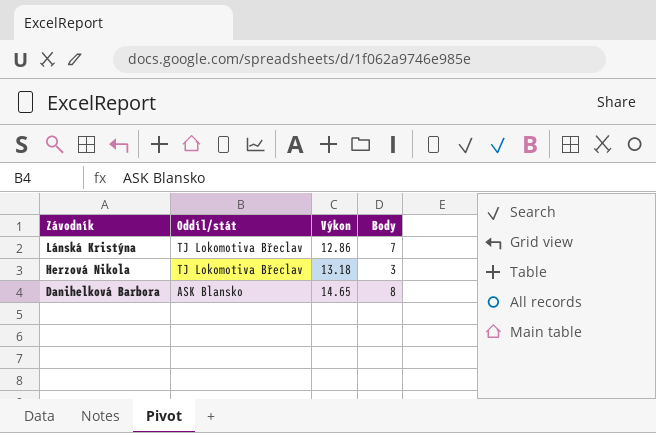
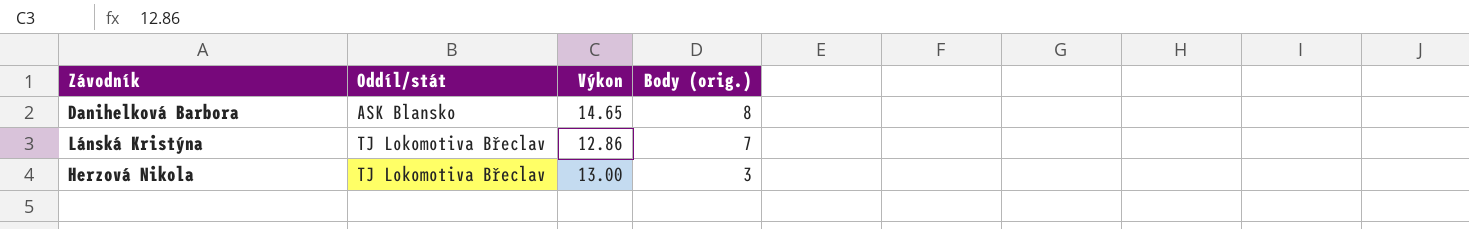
row order: Závodník descending -> Oddíl/stát ascending
column name: Body -> Body (orig.)
Herzová Nikola | Výkon: 13.18 -> 13.00

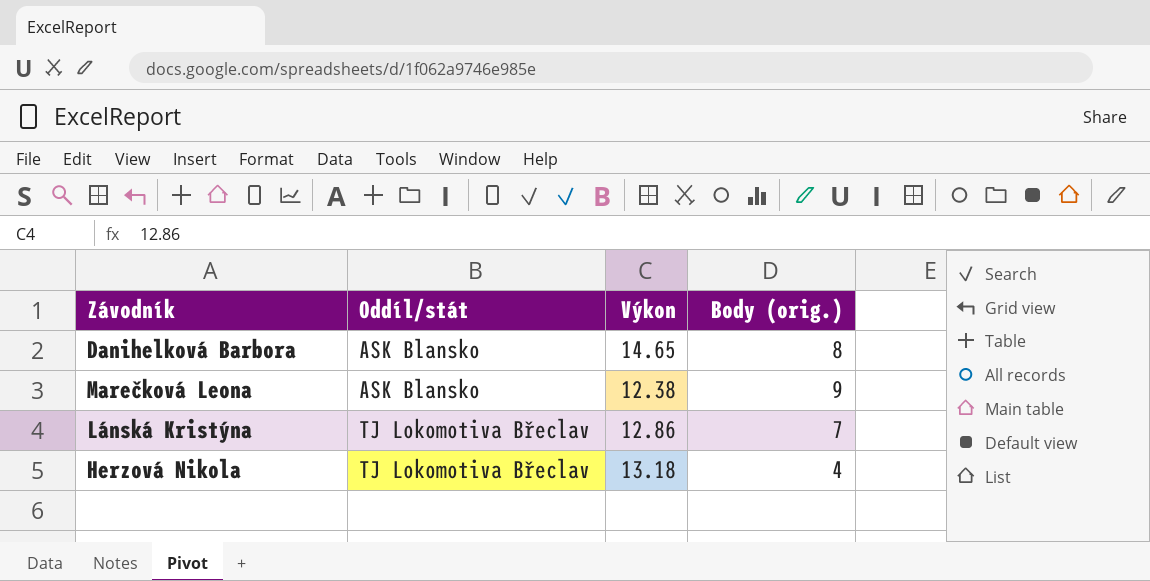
row Marečková Leona: none -> ASK Blansko | 12.38 | 9
Herzová Nikola | Výkon: 13.00 -> 13.18
Herzová Nikola | Body (orig.): 3 -> 4

